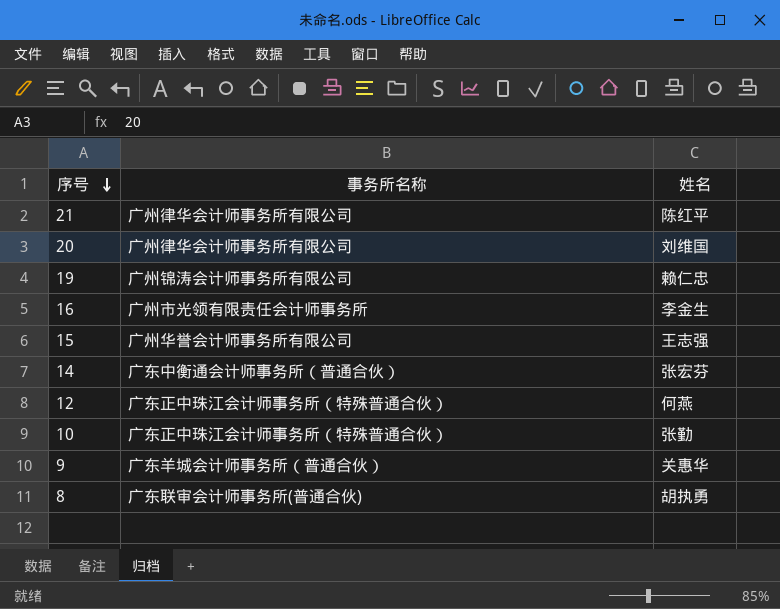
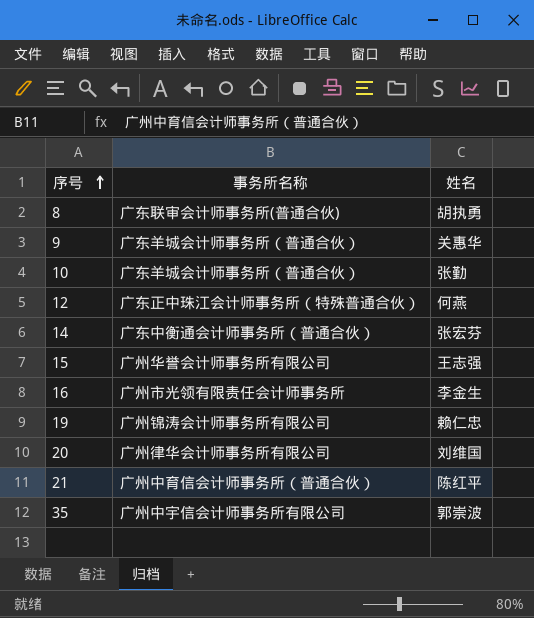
row order: 序号 descending -> 序号 ascending
10 | 事务所名称: 广东正中珠江会计师事务所（特殊普通合伙） -> 广东羊城会计师事务所（普通合伙）
21 | 事务所名称: 广州律华会计师事务所有限公司 -> 广州中育信会计师事务所（普通合伙）
row 35: none -> 广州中宇信会计师事务所有限公司 | 郭崇波

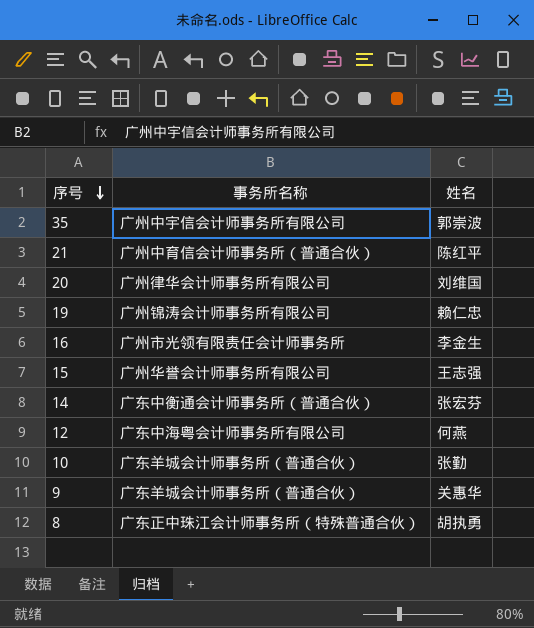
row order: 序号 ascending -> 序号 descending
12 | 事务所名称: 广东正中珠江会计师事务所（特殊普通合伙） -> 广东中海粤会计师事务所有限公司
8 | 事务所名称: 广东联审会计师事务所(普通合伙) -> 广东正中珠江会计师事务所（特殊普通合伙）

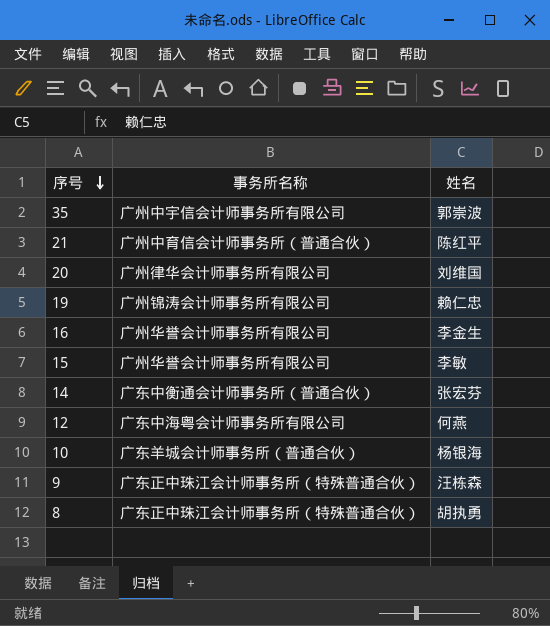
16 | 事务所名称: 广州市光领有限责任会计师事务所 -> 广州华誉会计师事务所有限公司
15 | 姓名: 王志强 -> 李敏
10 | 姓名: 张勤 -> 杨银海
9 | 事务所名称: 广东羊城会计师事务所（普通合伙） -> 广东正中珠江会计师事务所（特殊普通合伙）
9 | 姓名: 关惠华 -> 汪栋森

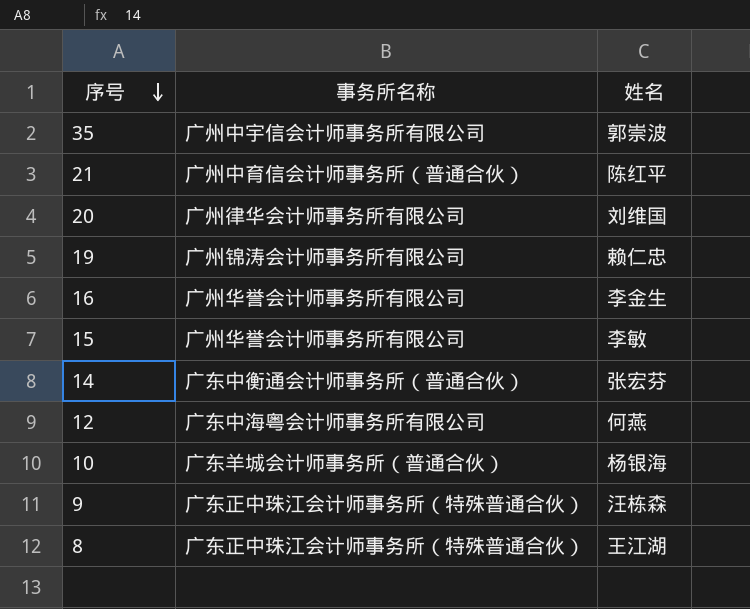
8 | 姓名: 胡执勇 -> 王江湖

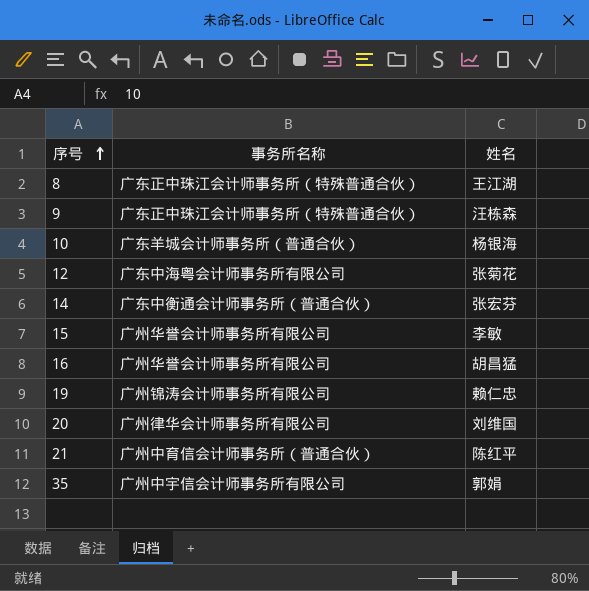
row order: 序号 descending -> 序号 ascending
12 | 姓名: 何燕 -> 张菊花
16 | 姓名: 李金生 -> 胡昌猛
35 | 姓名: 郭崇波 -> 郭娟

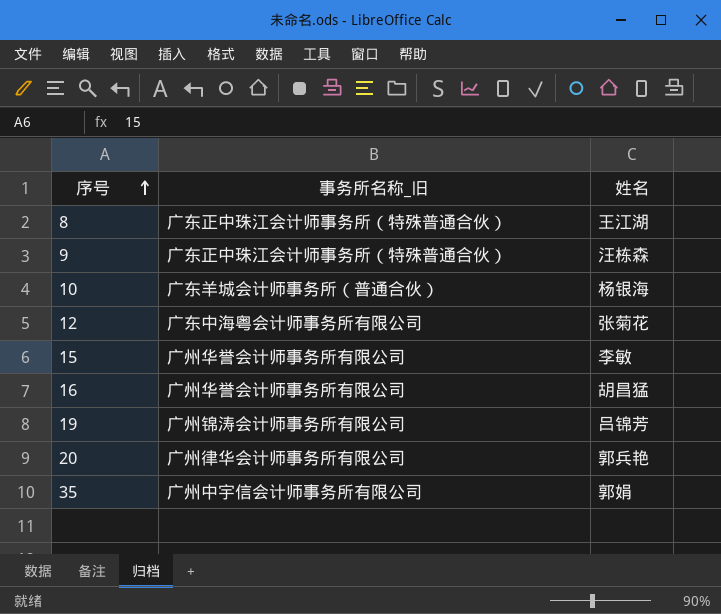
column name: 事务所名称 -> 事务所名称_旧
row 14: 广东中衡通会计师事务所（普通合伙） | 张宏芬 -> none
row 21: 广州中育信会计师事务所（普通合伙） | 陈红平 -> none
19 | 姓名: 赖仁忠 -> 吕锦芳
20 | 姓名: 刘维国 -> 郭兵艳

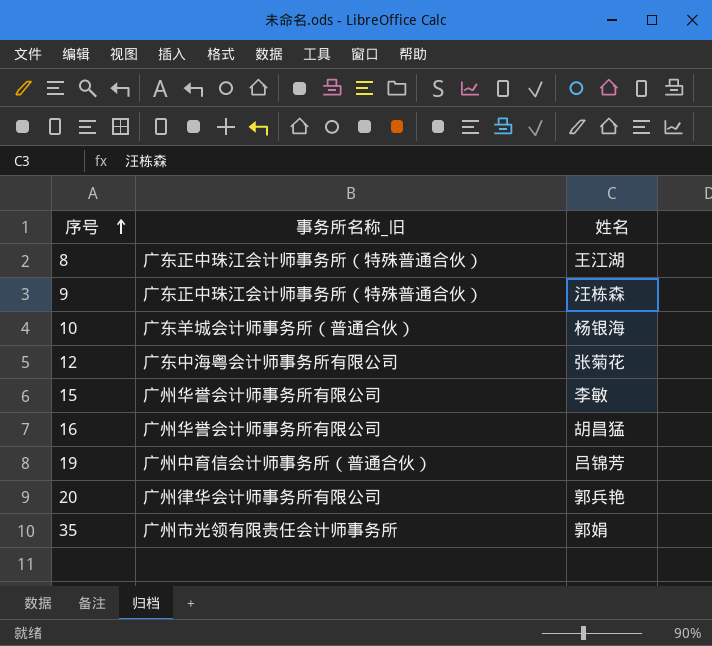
19 | 事务所名称_旧: 广州锦涛会计师事务所有限公司 -> 广州中育信会计师事务所（普通合伙）
35 | 事务所名称_旧: 广州中宇信会计师事务所有限公司 -> 广州市光领有限责任会计师事务所

